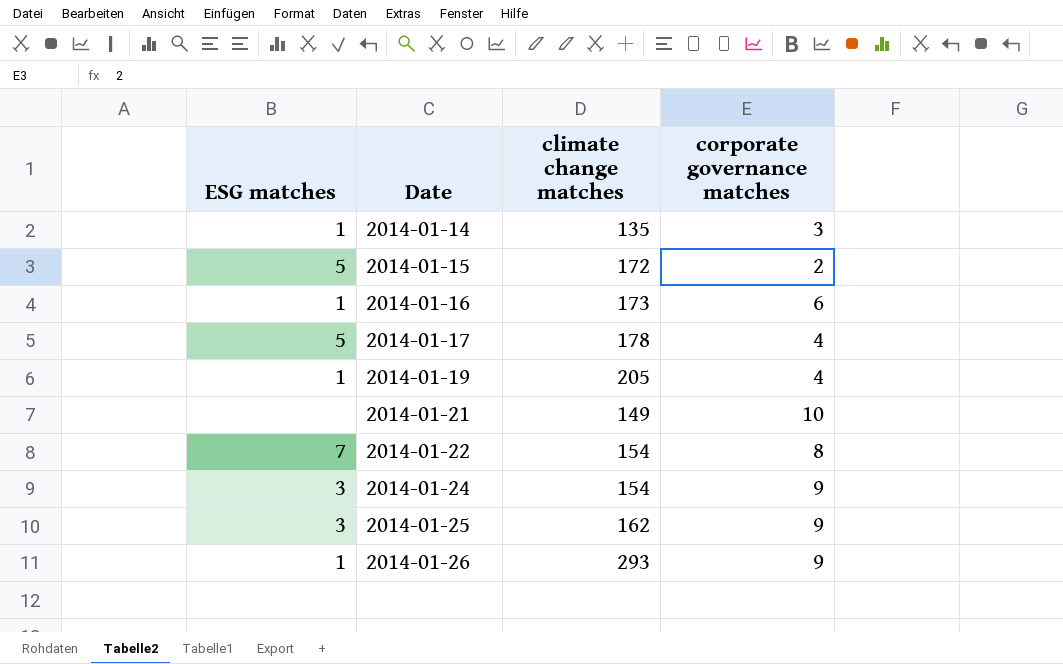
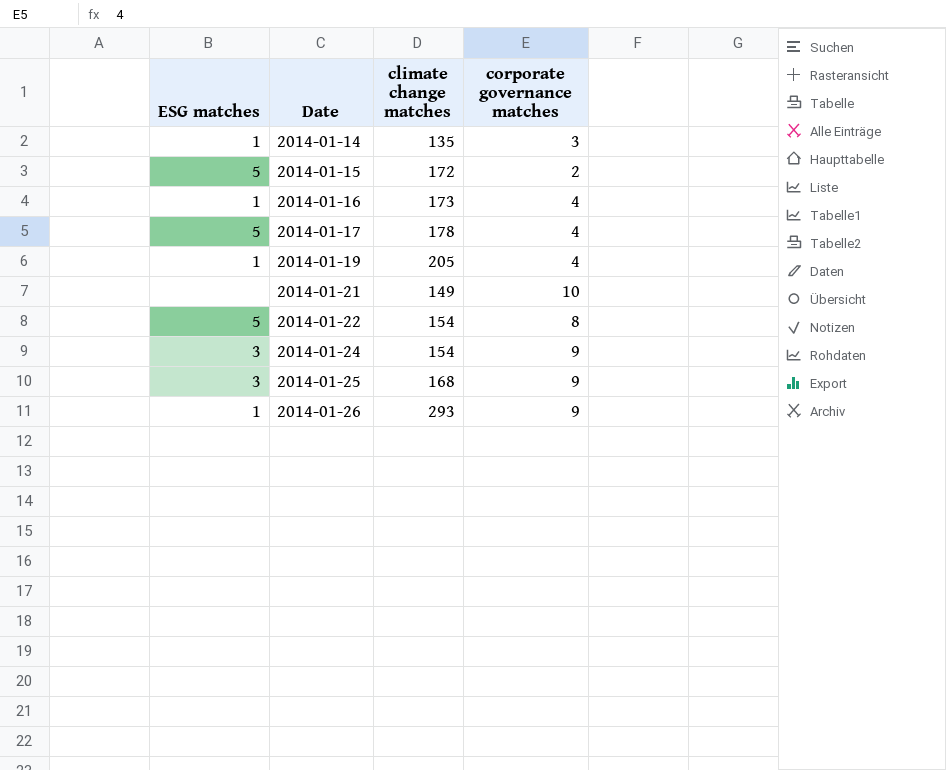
2014-01-16 | corporate governance matches: 6 -> 4
2014-01-22 | ESG matches: 7 -> 5
2014-01-25 | climate change matches: 162 -> 168

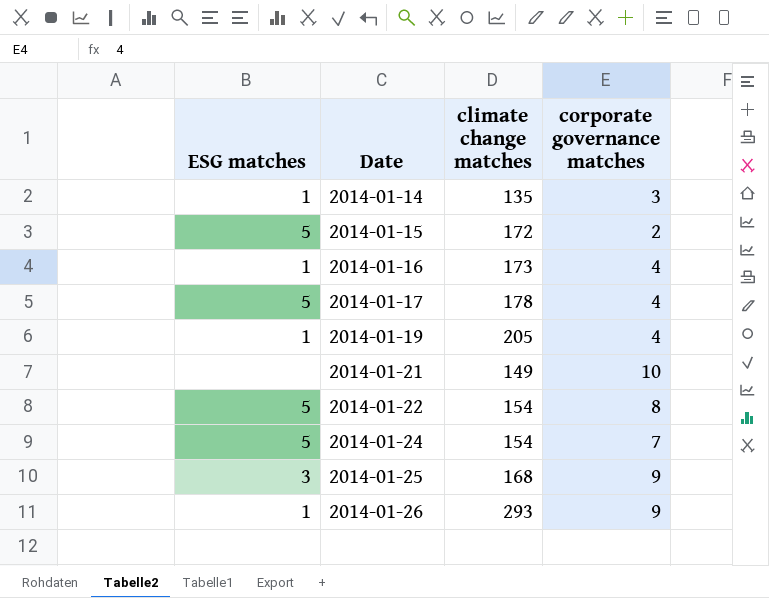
2014-01-24 | ESG matches: 3 -> 5
2014-01-24 | corporate governance matches: 9 -> 7

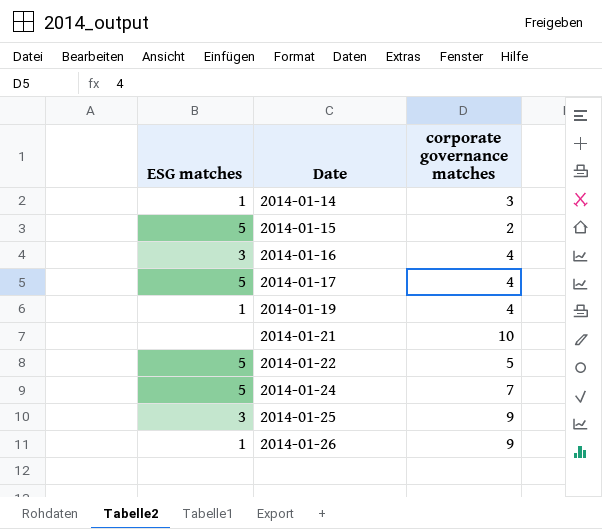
column climate change matches | position: 3 -> none
2014-01-16 | ESG matches: 1 -> 3
2014-01-22 | corporate governance matches: 8 -> 5

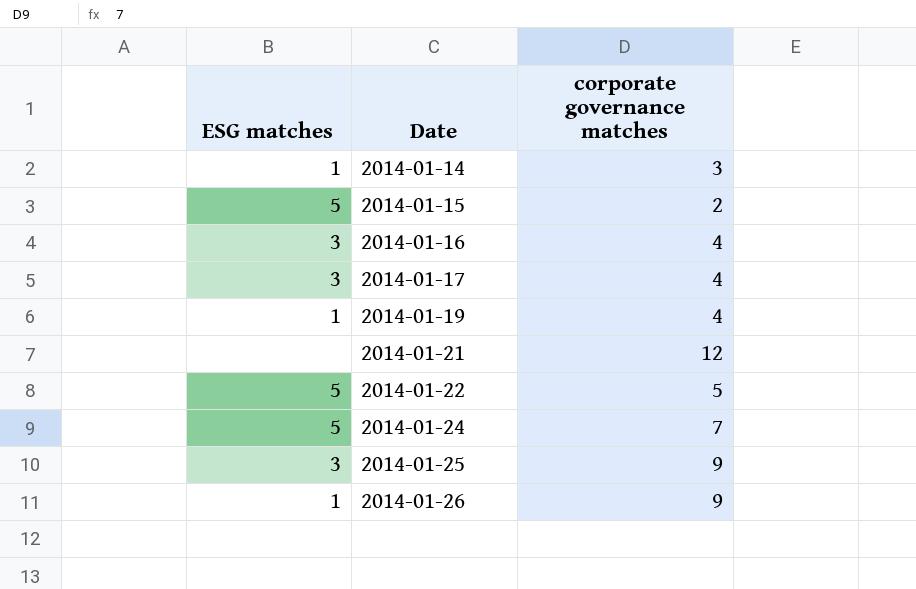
2014-01-17 | ESG matches: 5 -> 3
2014-01-21 | corporate governance matches: 10 -> 12

